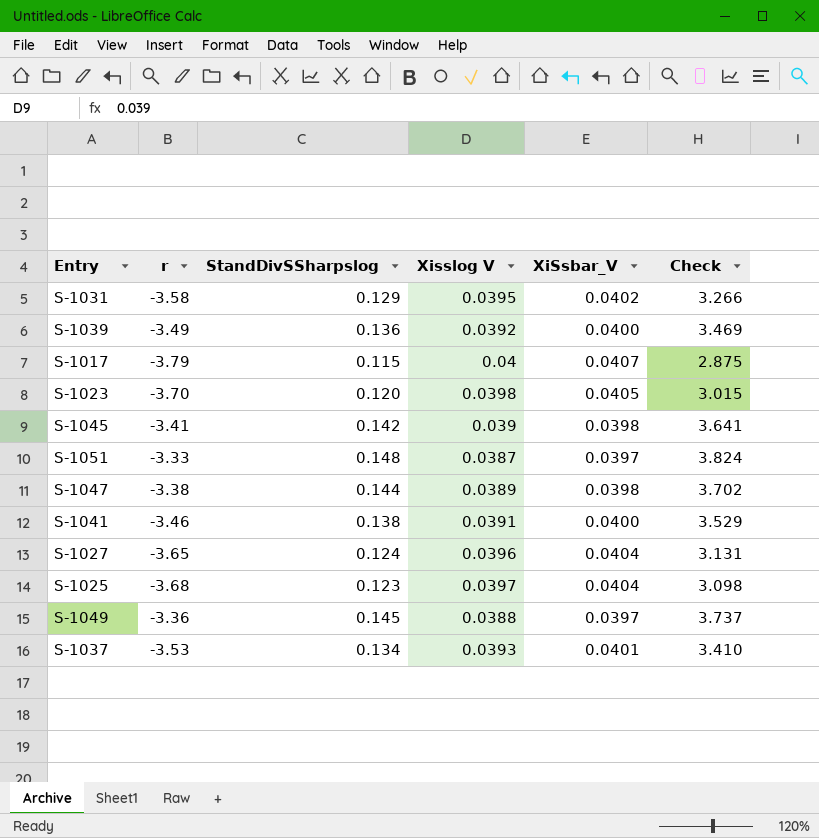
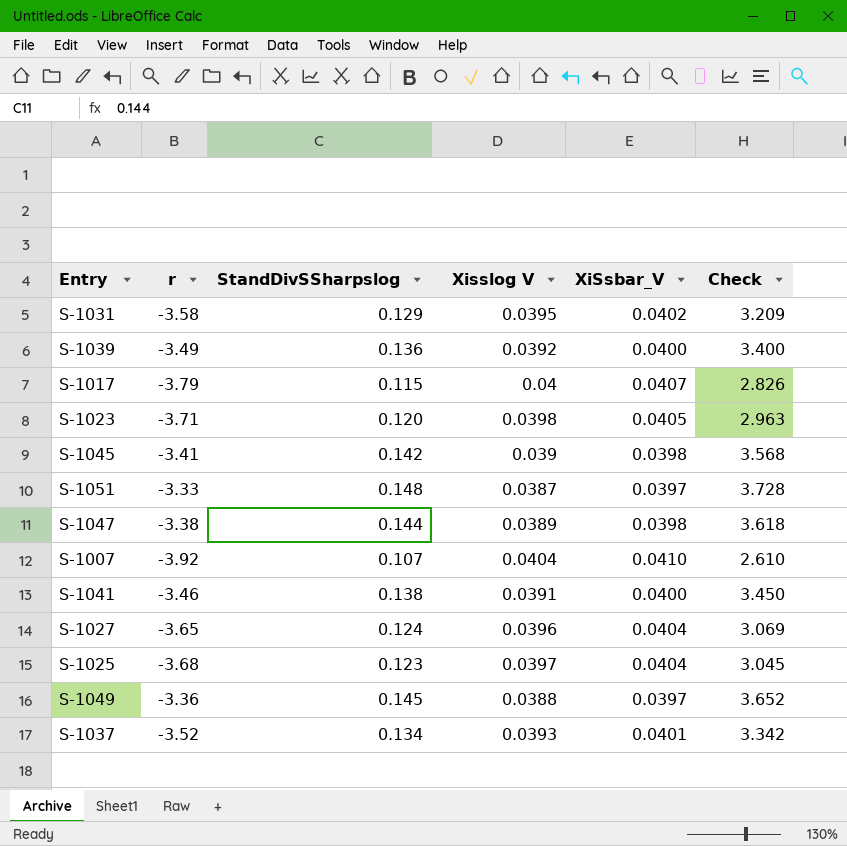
column Check | formula: [StandDivSSharpslog] / [Xisslog V] -> [StandDivSSharpslog] / [XiSsbar_V]
S-1023 | r: -3.70 -> -3.71
row S-1007: none -> -3.92 | 0.107 | 0.0404 | 0.0410 | 2.610
S-1037 | r: -3.53 -> -3.52

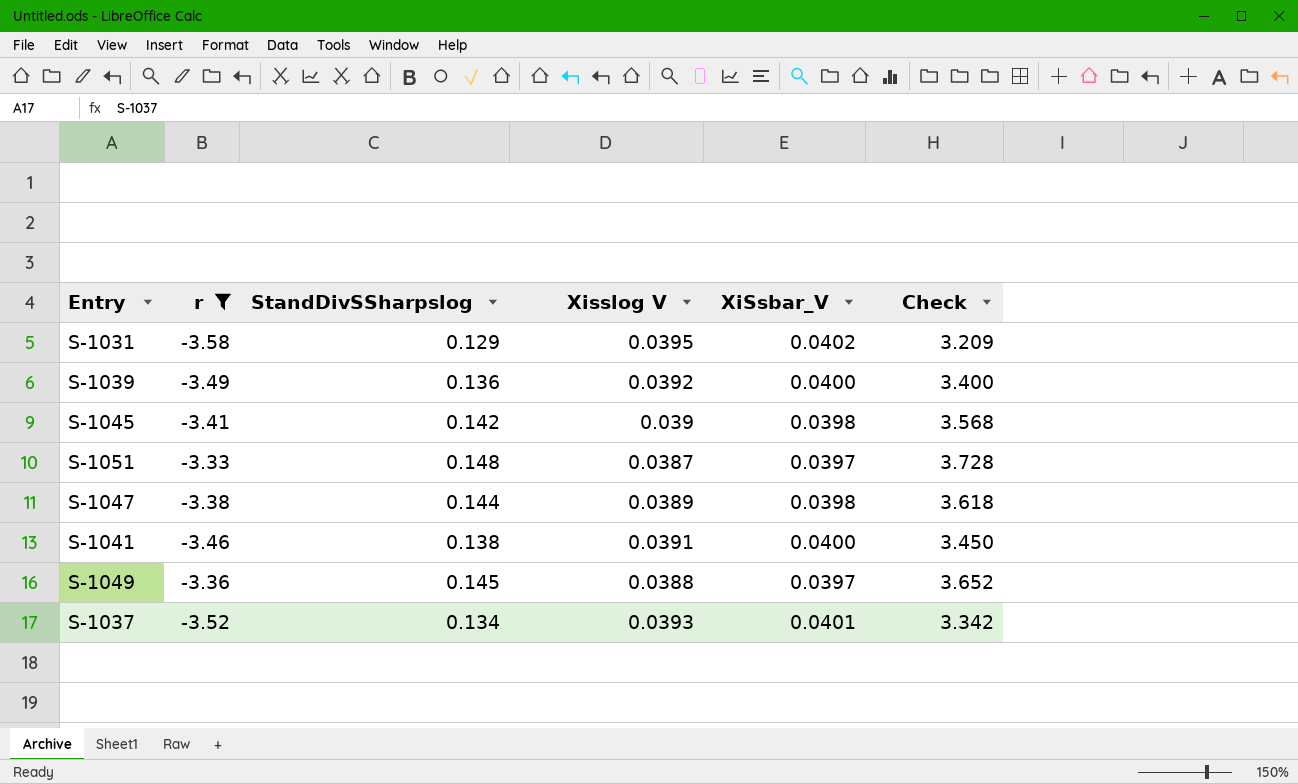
filter: none -> r >= -3.58

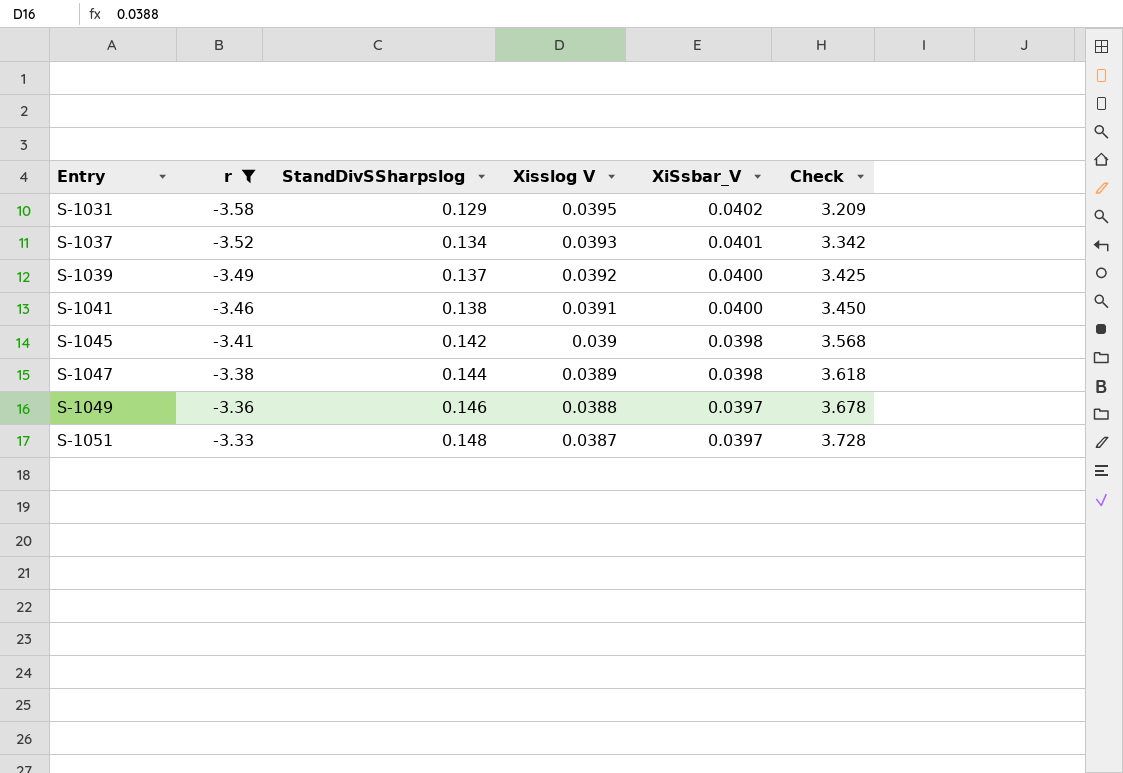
row order: none -> Entry ascending
S-1039 | StandDivSSharpslog: 0.136 -> 0.137
S-1039 | Check: 3.400 -> 3.425
S-1049 | StandDivSSharpslog: 0.145 -> 0.146
S-1049 | Check: 3.652 -> 3.678

